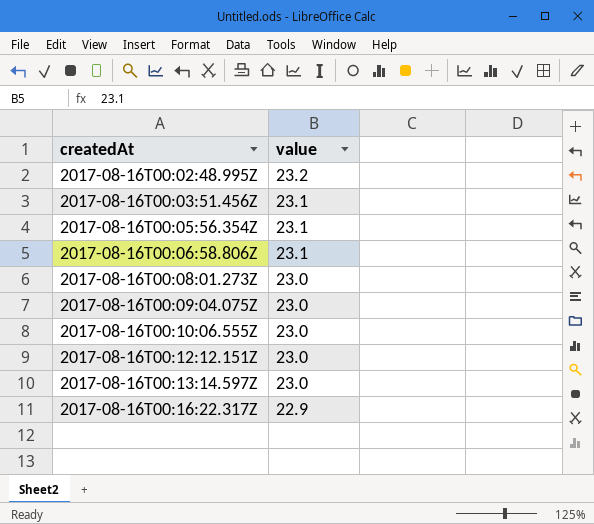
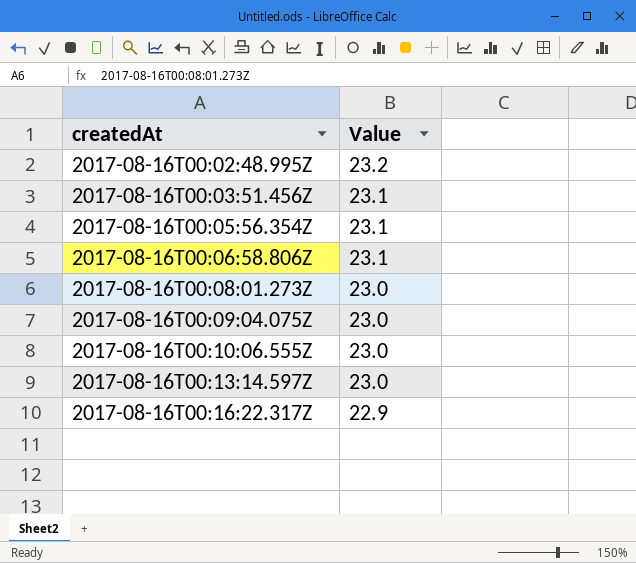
column name: value -> Value
row 2017-08-16T00:12:12.151Z: 23.0 -> none

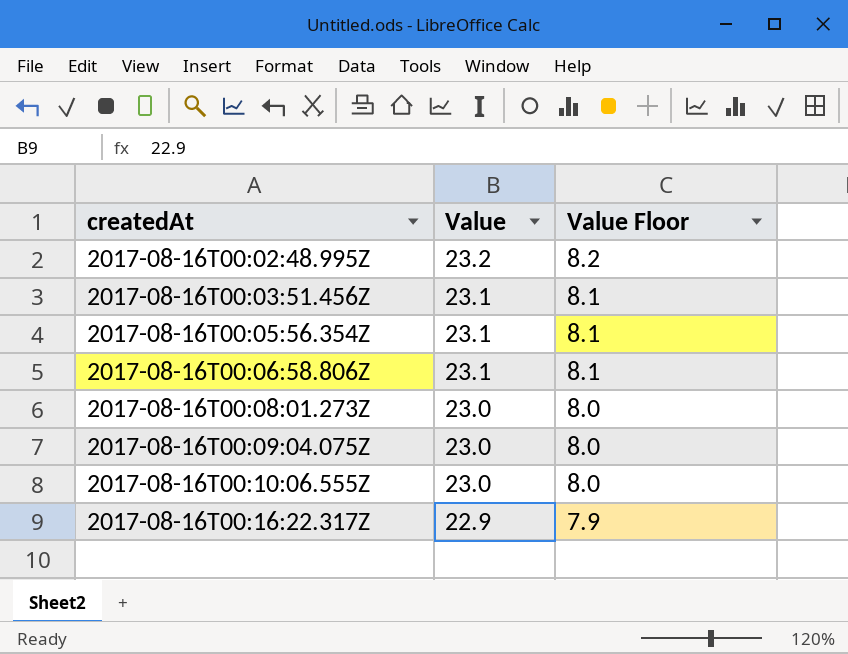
column Value Floor | formula: none -> [Value] - 15
row 2017-08-16T00:13:14.597Z: 23.0 -> none

